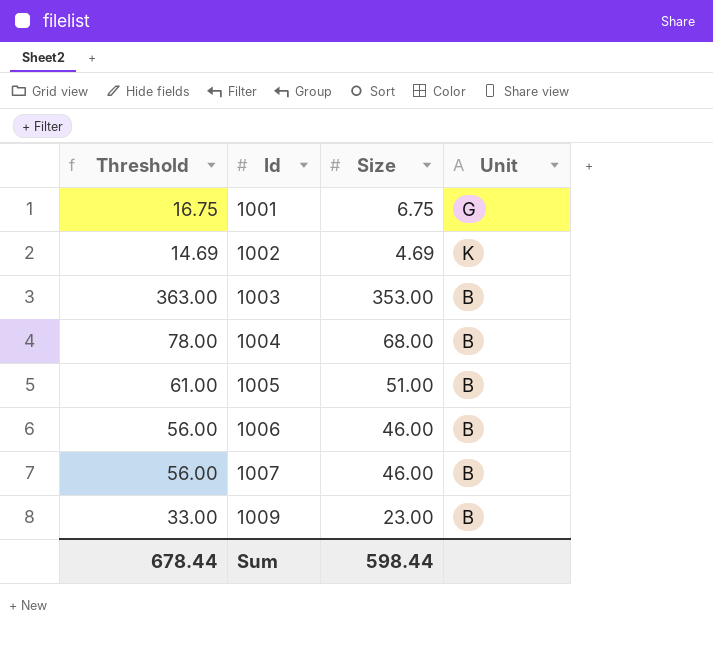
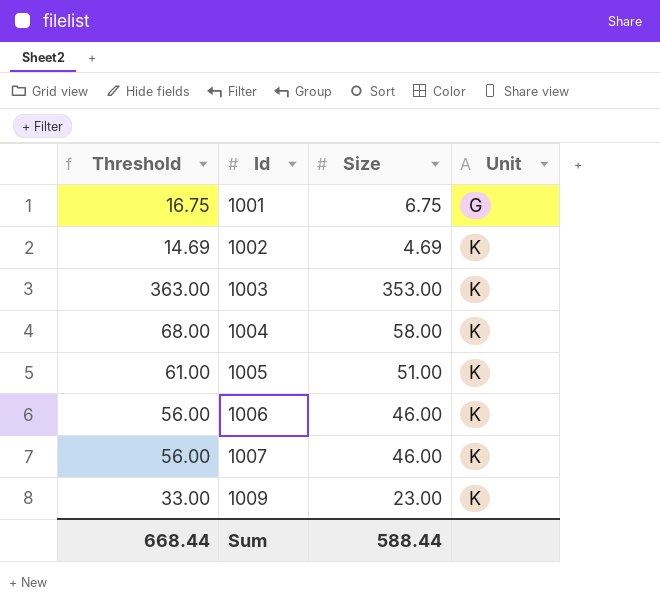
1003 | Unit: B -> K
1004 | Threshold: 78.00 -> 68.00
1004 | Size: 68.00 -> 58.00
1004 | Unit: B -> K
1005 | Unit: B -> K
1006 | Unit: B -> K
1007 | Unit: B -> K
1009 | Unit: B -> K
Sum | Threshold: 678.44 -> 668.44
Sum | Size: 598.44 -> 588.44

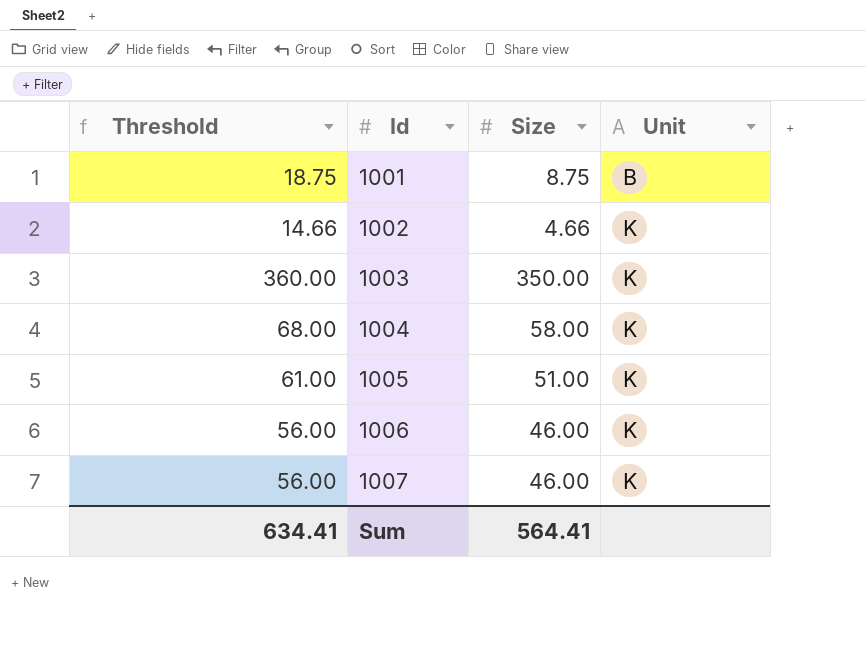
row 1009: 33.00 | 23.00 | K -> none
1001 | Threshold: 16.75 -> 18.75
1001 | Size: 6.75 -> 8.75
1001 | Unit: G -> B
1002 | Threshold: 14.69 -> 14.66
1002 | Size: 4.69 -> 4.66
1003 | Threshold: 363.00 -> 360.00
1003 | Size: 353.00 -> 350.00
Sum | Threshold: 668.44 -> 634.41
Sum | Size: 588.44 -> 564.41

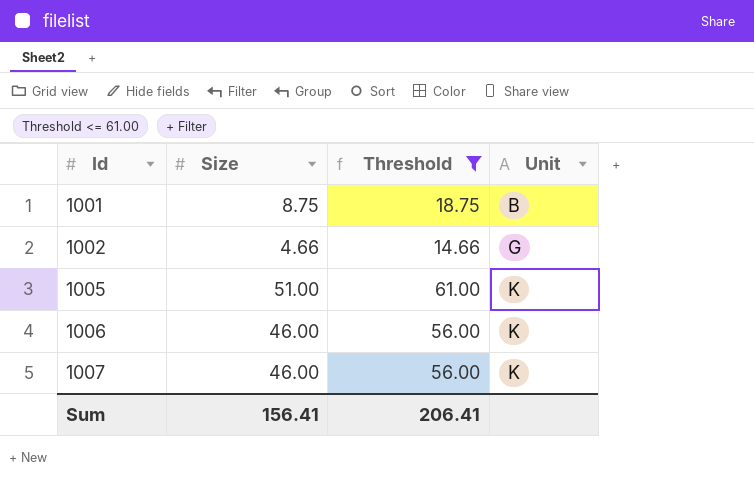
filter: none -> Threshold <= 61.00
column Threshold | position: 1 -> 3
1002 | Unit: K -> G
Sum | Size: 564.41 -> 156.41
Sum | Threshold: 634.41 -> 206.41

